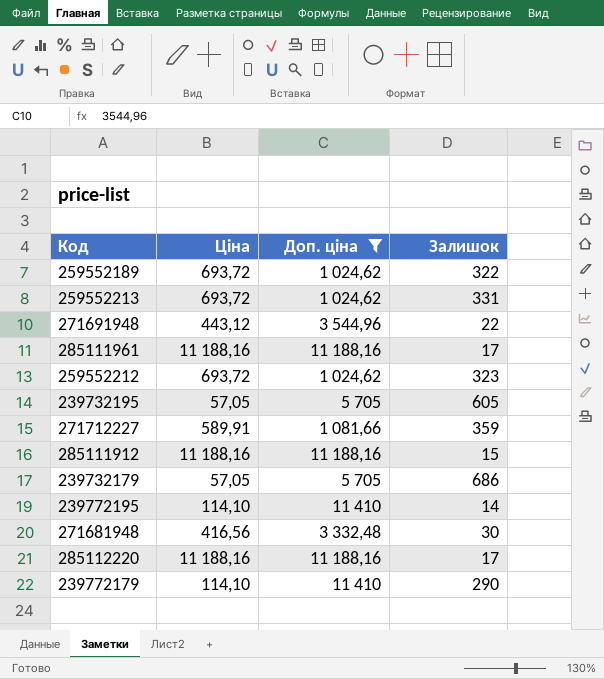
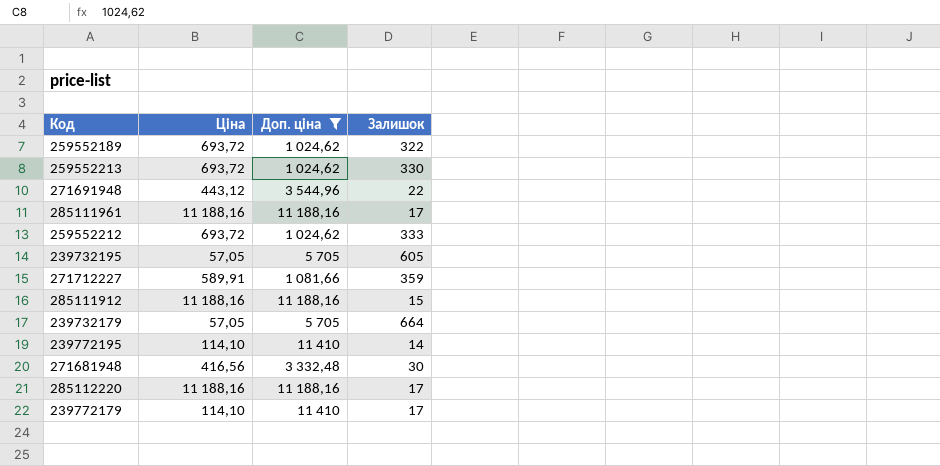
259552213 | Залишок: 331 -> 330
259552212 | Залишок: 323 -> 333
239732179 | Залишок: 686 -> 664
239772179 | Залишок: 290 -> 17

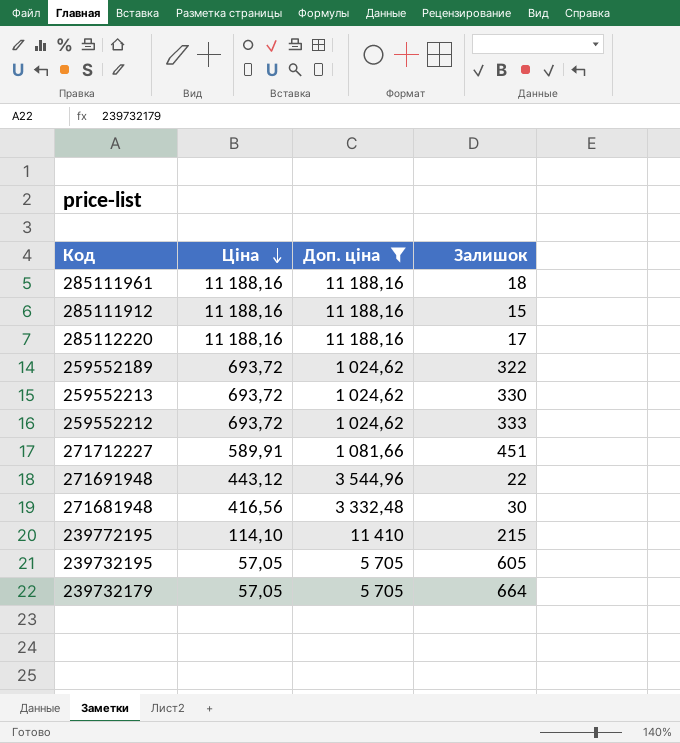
row order: none -> Ціна descending
row 239772179: 114,10 | 11 410 | 17 -> none
285111961 | Залишок: 17 -> 18
271712227 | Залишок: 359 -> 451
239772195 | Залишок: 14 -> 215

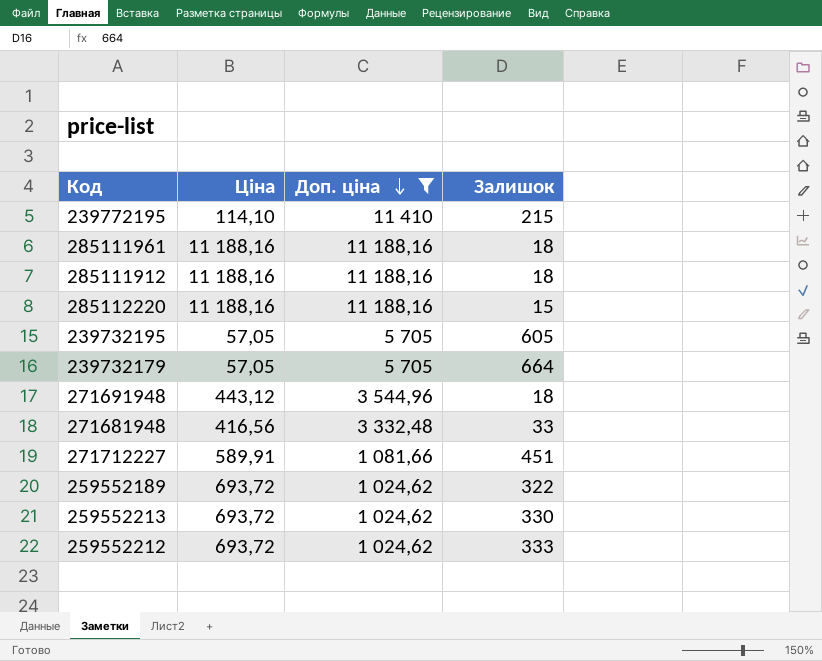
row order: Ціна descending -> Доп. ціна descending
285111912 | Залишок: 15 -> 18
285112220 | Залишок: 17 -> 15
271691948 | Залишок: 22 -> 18
271681948 | Залишок: 30 -> 33

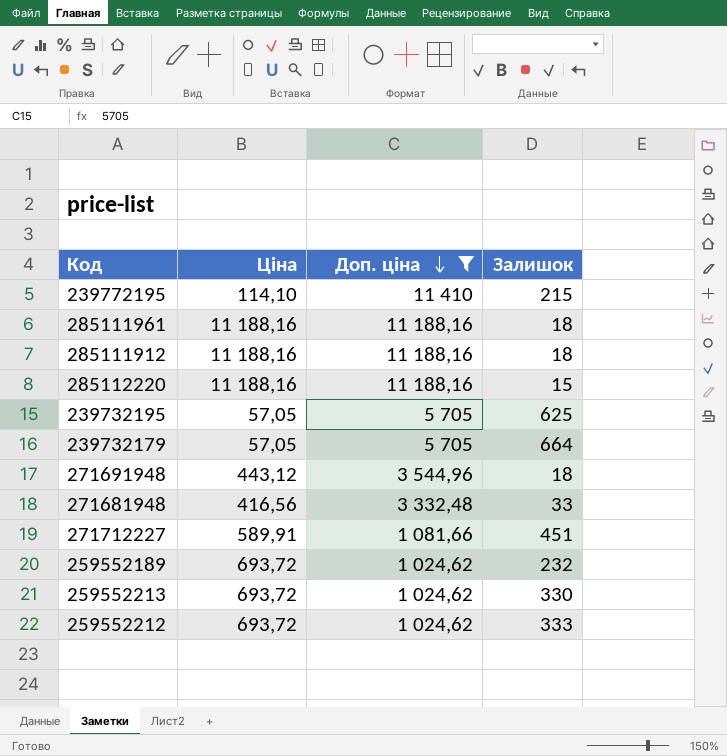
239732195 | Залишок: 605 -> 625
259552189 | Залишок: 322 -> 232

